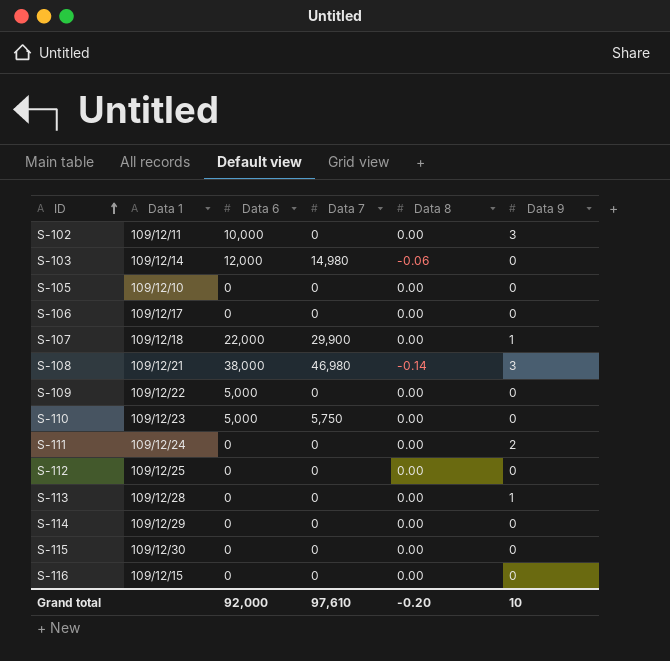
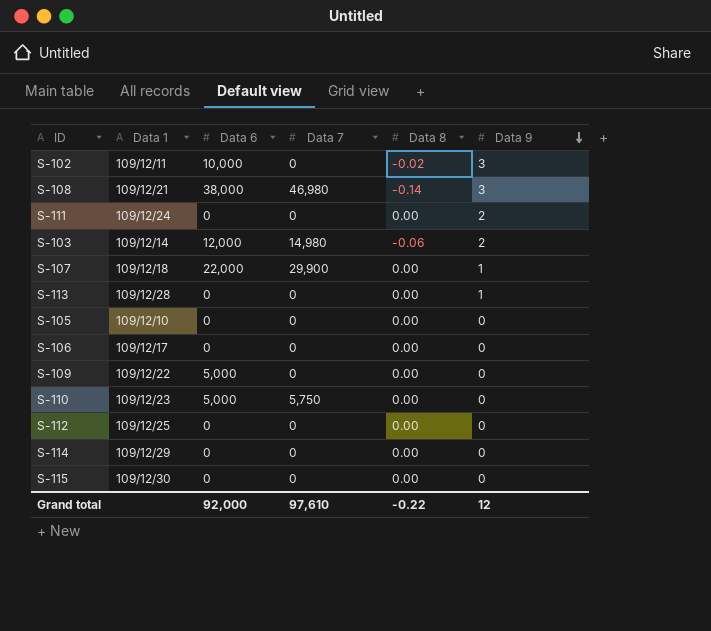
row order: ID ascending -> Data 9 descending
row S-116: 109/12/15 | 0 | 0 | 0.00 | 0 -> none
S-102 | Data 8: 0.00 -> -0.02
S-103 | Data 9: 0 -> 2
Grand total | Data 8: -0.20 -> -0.22
Grand total | Data 9: 10 -> 12

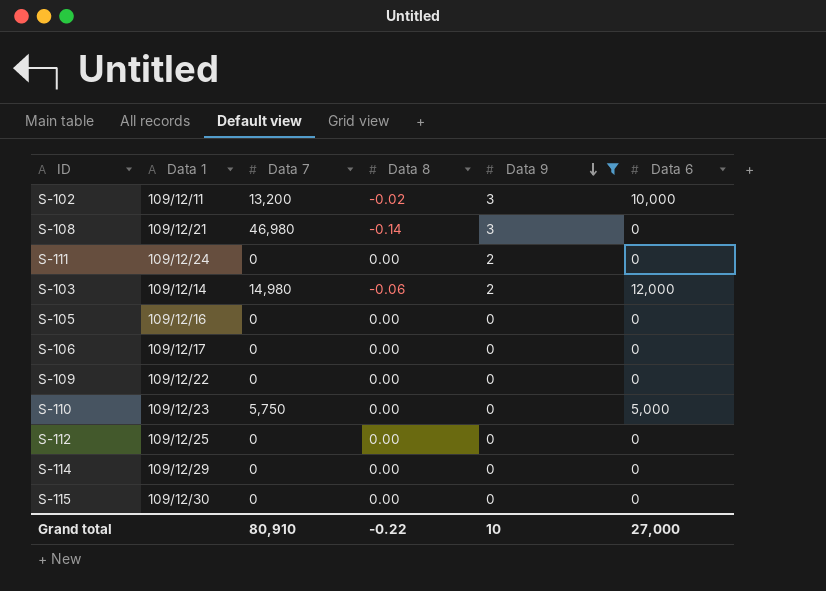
filter: none -> Data 9 != 1
column Data 6 | position: 3 -> 6
S-102 | Data 7: 0 -> 13,200
S-108 | Data 6: 38,000 -> 0
S-105 | Data 1: 109/12/10 -> 109/12/16
S-109 | Data 6: 5,000 -> 0
Grand total | Data 7: 97,610 -> 80,910
Grand total | Data 9: 12 -> 10
Grand total | Data 6: 92,000 -> 27,000

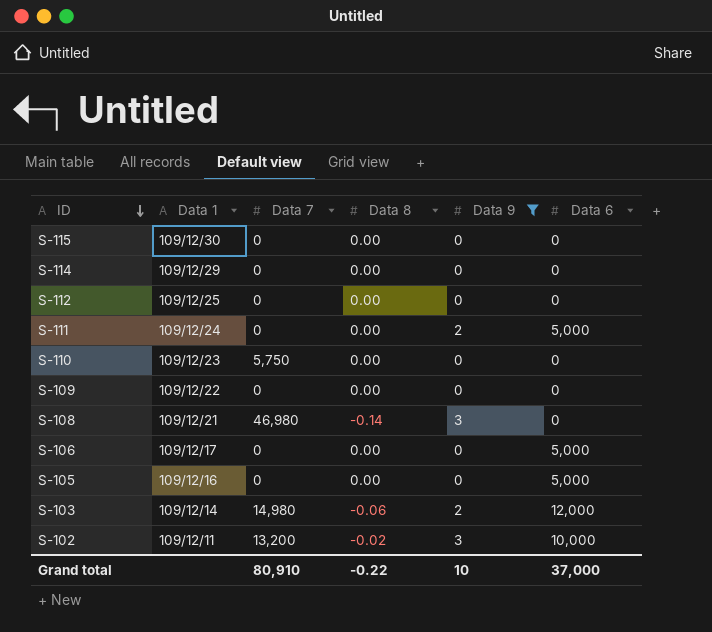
row order: Data 9 descending -> ID descending
S-111 | Data 6: 0 -> 5,000
S-110 | Data 6: 5,000 -> 0
S-106 | Data 6: 0 -> 5,000
S-105 | Data 6: 0 -> 5,000
Grand total | Data 6: 27,000 -> 37,000

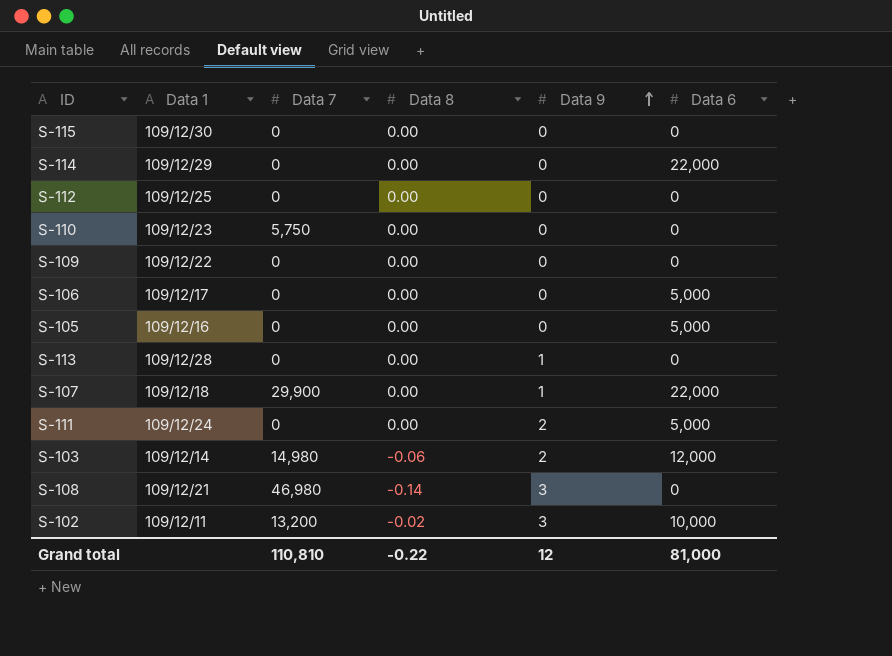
filter: Data 9 != 1 -> none
row order: ID descending -> Data 9 ascending
S-114 | Data 6: 0 -> 22,000
Grand total | Data 7: 80,910 -> 110,810
Grand total | Data 9: 10 -> 12
Grand total | Data 6: 37,000 -> 81,000

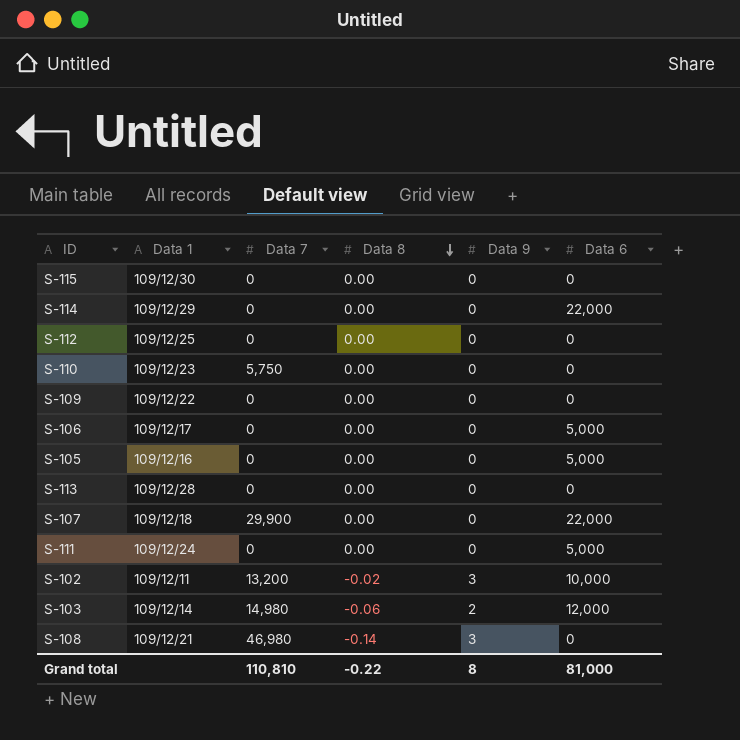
row order: Data 9 ascending -> Data 8 descending
S-113 | Data 9: 1 -> 0
S-107 | Data 9: 1 -> 0
S-111 | Data 9: 2 -> 0
Grand total | Data 9: 12 -> 8

